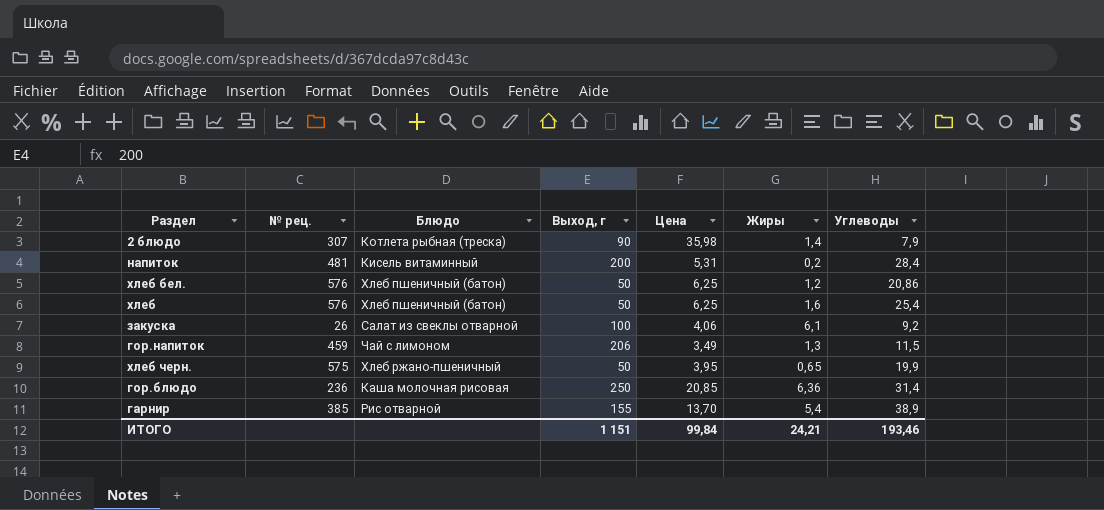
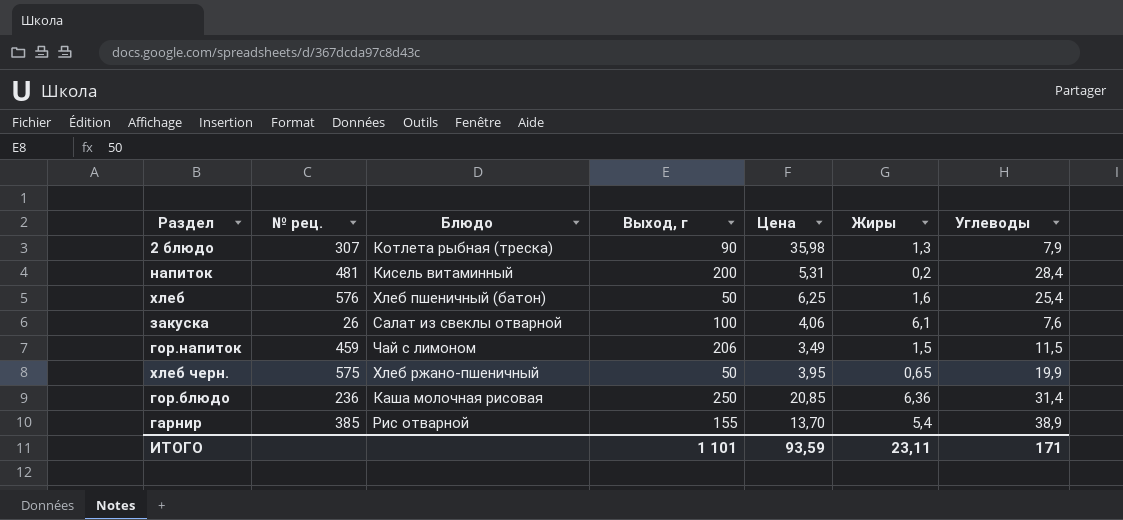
row хлеб бел.: 576 | Хлеб пшеничный (батон) | 50 | 6,25 | 1,2 | 20,86 -> none
2 блюдо | Жиры: 1,4 -> 1,3
закуска | Углеводы: 9,2 -> 7,6
гор.напиток | Жиры: 1,3 -> 1,5
ИТОГО | Выход, г: 1 151 -> 1 101
ИТОГО | Цена: 99,84 -> 93,59
ИТОГО | Жиры: 24,21 -> 23,11
ИТОГО | Углеводы: 193,46 -> 171

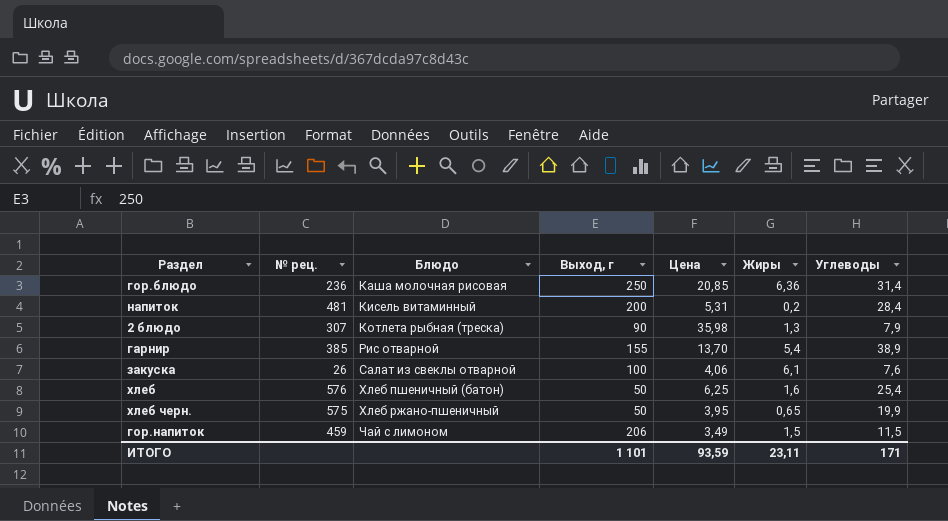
row order: none -> Блюдо ascending

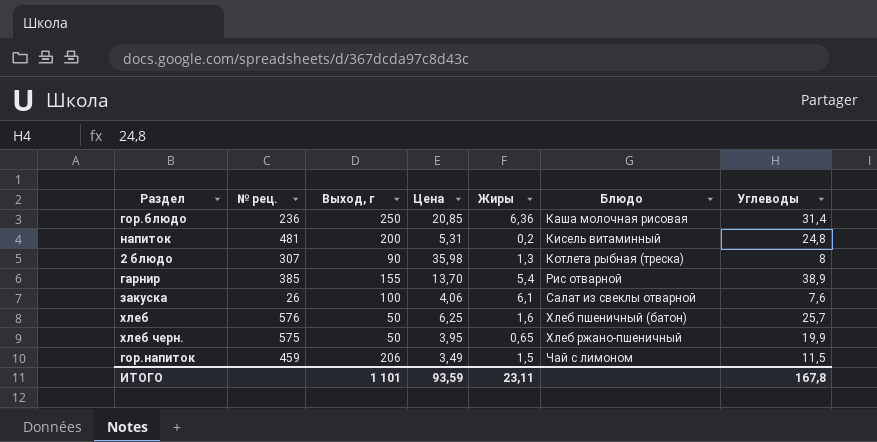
column Блюдо | position: 3 -> 6
напиток | Углеводы: 28,4 -> 24,8
2 блюдо | Углеводы: 7,9 -> 8
хлеб | Углеводы: 25,4 -> 25,7
ИТОГО | Углеводы: 171 -> 167,8

